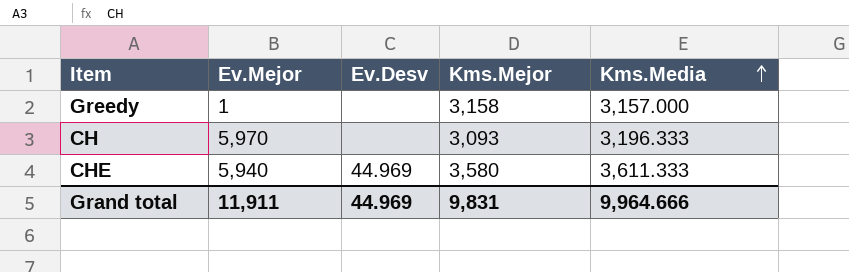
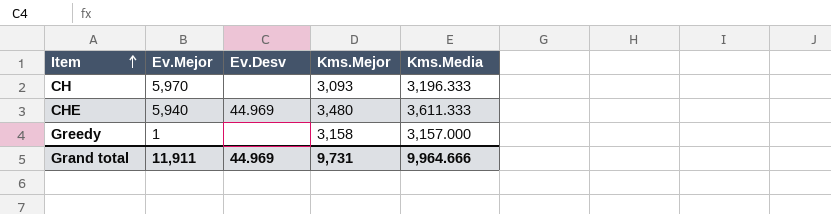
row order: Kms.Media ascending -> Item ascending
CHE | Kms.Mejor: 3,580 -> 3,480
Grand total | Kms.Mejor: 9,831 -> 9,731

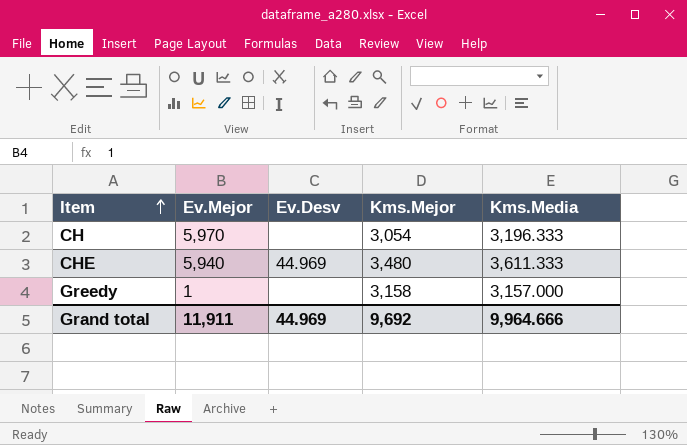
CH | Kms.Mejor: 3,093 -> 3,054
Grand total | Kms.Mejor: 9,731 -> 9,692

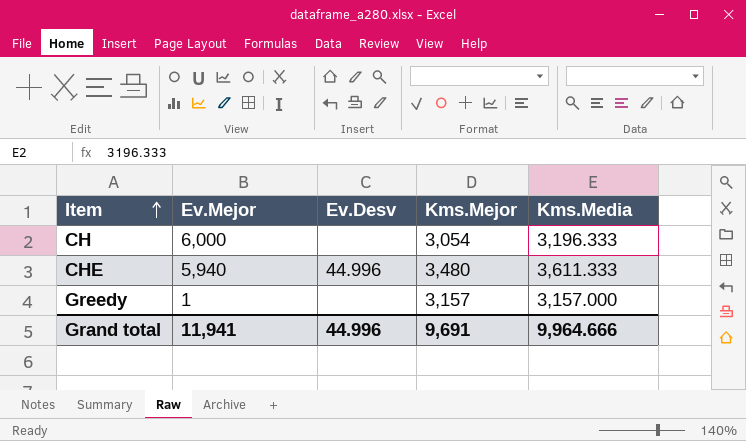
CH | Ev.Mejor: 5,970 -> 6,000
CHE | Ev.Desv: 44.969 -> 44.996
Greedy | Kms.Mejor: 3,158 -> 3,157
Grand total | Ev.Mejor: 11,911 -> 11,941
Grand total | Ev.Desv: 44.969 -> 44.996
Grand total | Kms.Mejor: 9,692 -> 9,691

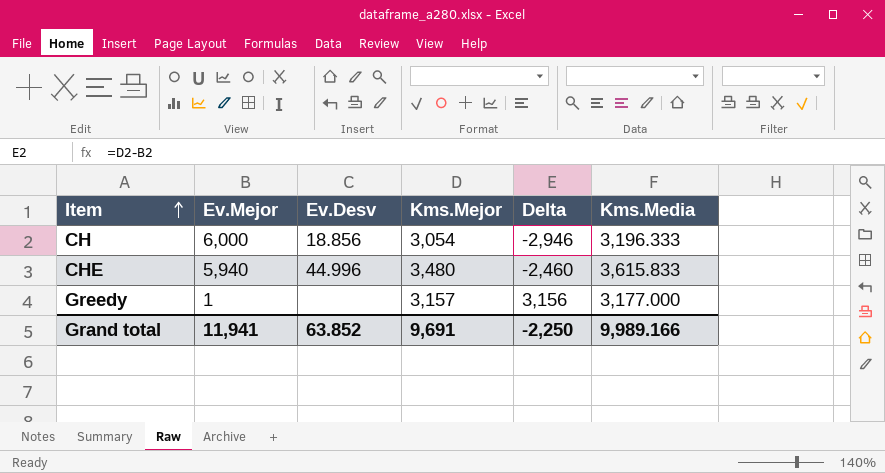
column Delta | formula: none -> [Kms.Mejor] - [Ev.Mejor]
CH | Ev.Desv: none -> 18.856
CHE | Kms.Media: 3,611.333 -> 3,615.833
Greedy | Kms.Media: 3,157.000 -> 3,177.000
Grand total | Ev.Desv: 44.996 -> 63.852
Grand total | Kms.Media: 9,964.666 -> 9,989.166

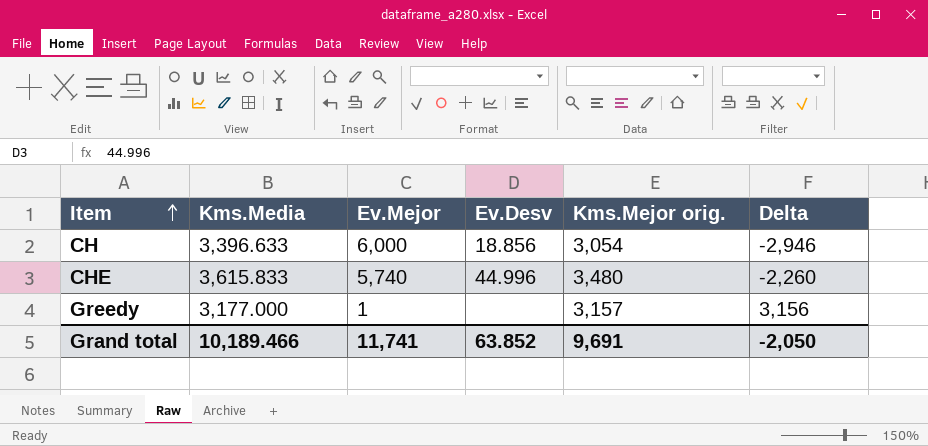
column Kms.Media | position: 6 -> 2
column name: Kms.Mejor -> Kms.Mejor orig.
CH | Kms.Media: 3,196.333 -> 3,396.633
CHE | Ev.Mejor: 5,940 -> 5,740
CHE | Delta: -2,460 -> -2,260
Grand total | Kms.Media: 9,989.166 -> 10,189.466
Grand total | Ev.Mejor: 11,941 -> 11,741
Grand total | Delta: -2,250 -> -2,050

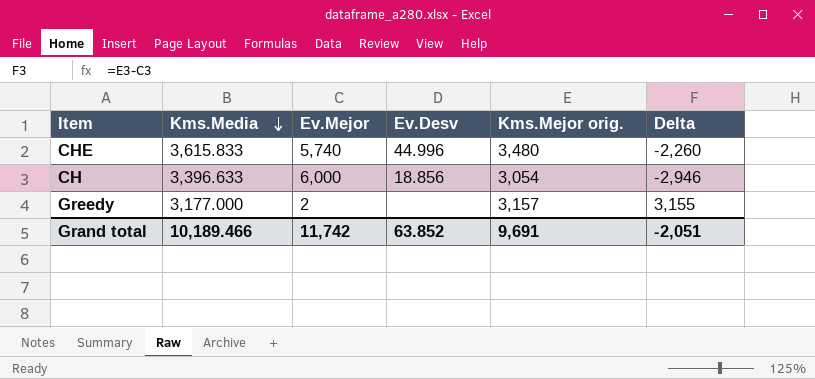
row order: Item ascending -> Kms.Media descending
Greedy | Ev.Mejor: 1 -> 2
Greedy | Delta: 3,156 -> 3,155
Grand total | Ev.Mejor: 11,741 -> 11,742
Grand total | Delta: -2,050 -> -2,051

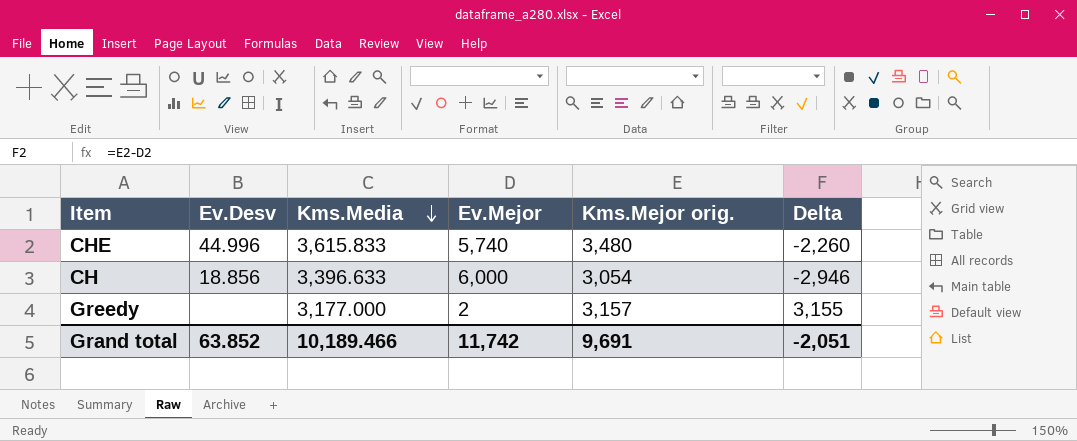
column Ev.Desv | position: 4 -> 2

